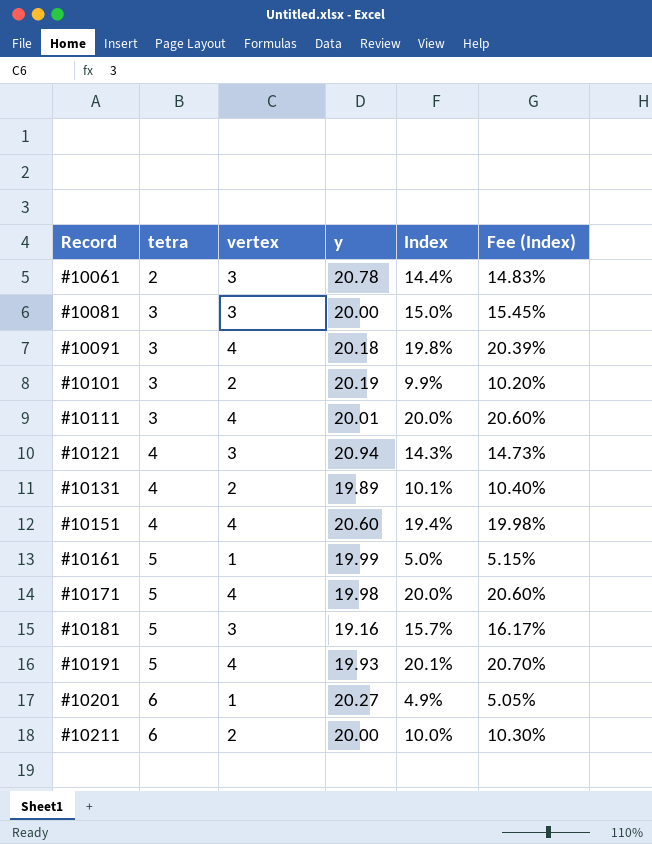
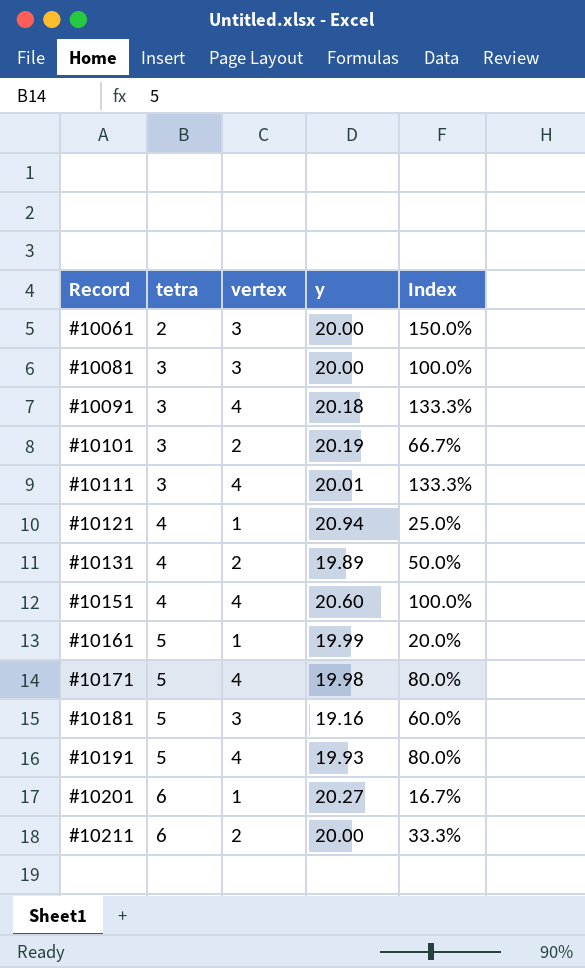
column Fee (Index) | formula: [Index] * 1.03 -> none
column Index | formula: [vertex] / [y] -> [vertex] / [tetra]
#10061 | y: 20.78 -> 20.00
#10121 | vertex: 3 -> 1

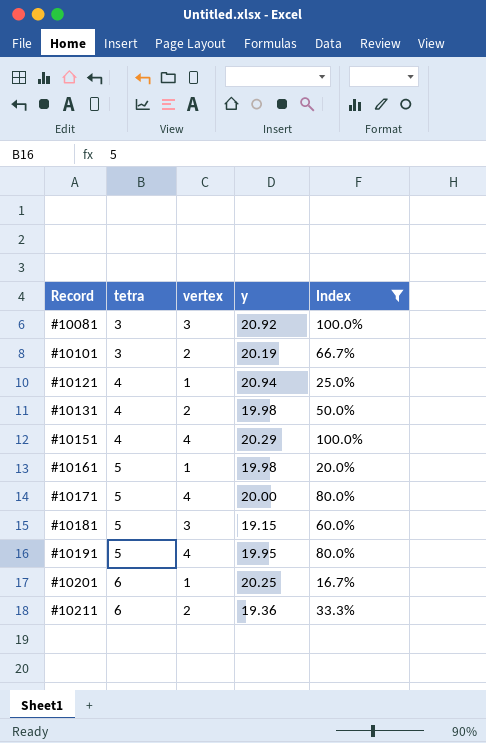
filter: none -> Index <= 100.0%
#10081 | y: 20.00 -> 20.92
#10131 | y: 19.89 -> 19.98
#10151 | y: 20.60 -> 20.29
#10161 | y: 19.99 -> 19.98
#10171 | y: 19.98 -> 20.00
#10181 | y: 19.16 -> 19.15
#10191 | y: 19.93 -> 19.95
#10201 | y: 20.27 -> 20.25
#10211 | y: 20.00 -> 19.36

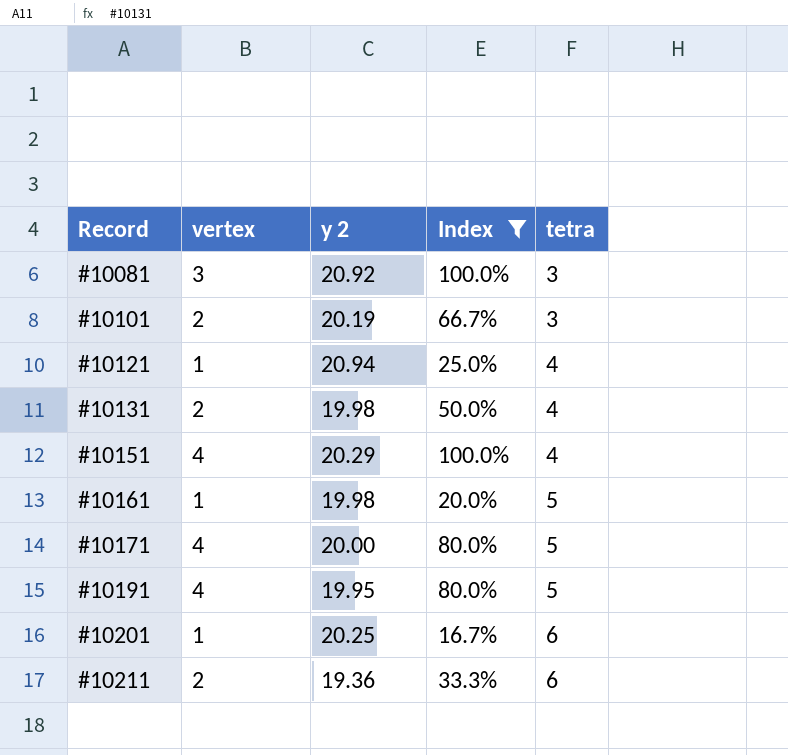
column name: y -> y 2
column tetra | position: 2 -> 5
row #10181: 5 | 3 | 19.15 | 60.0% -> none

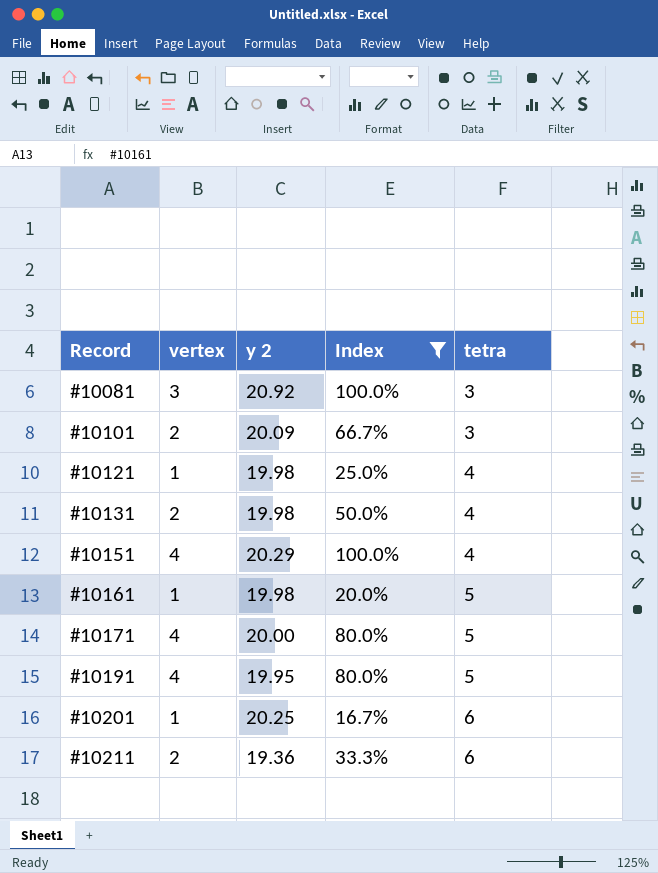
#10101 | y 2: 20.19 -> 20.09
#10121 | y 2: 20.94 -> 19.98

